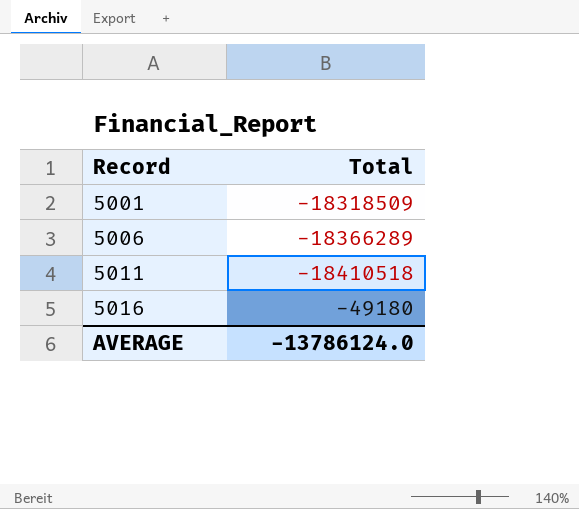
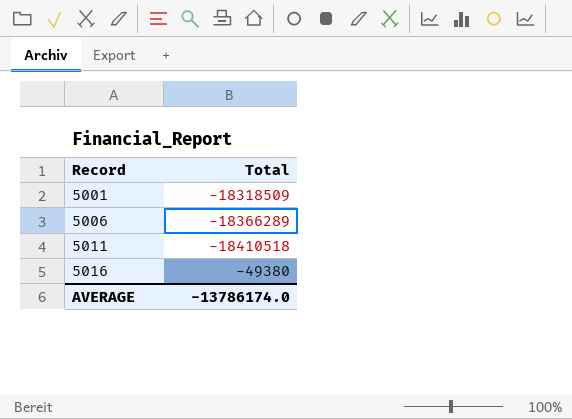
5016 | Total: -49180 -> -49380
AVERAGE | Total: -13786124.0 -> -13786174.0

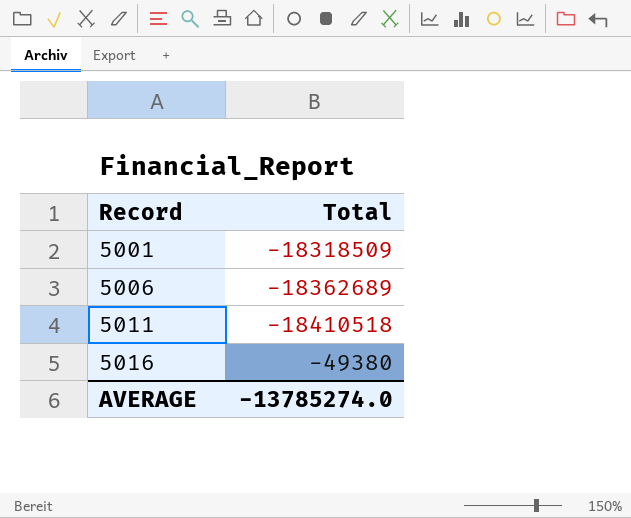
5006 | Total: -18366289 -> -18362689
AVERAGE | Total: -13786174.0 -> -13785274.0

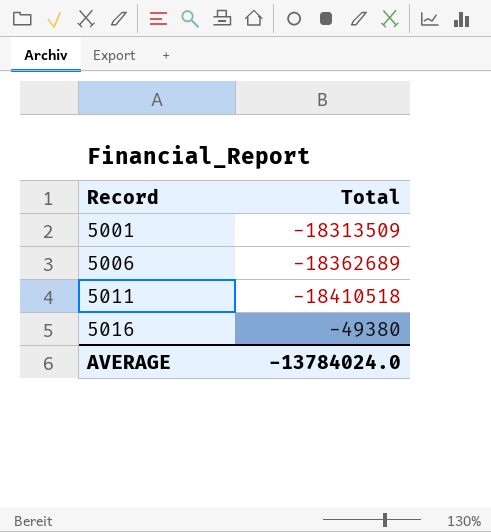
5001 | Total: -18318509 -> -18313509
AVERAGE | Total: -13785274.0 -> -13784024.0

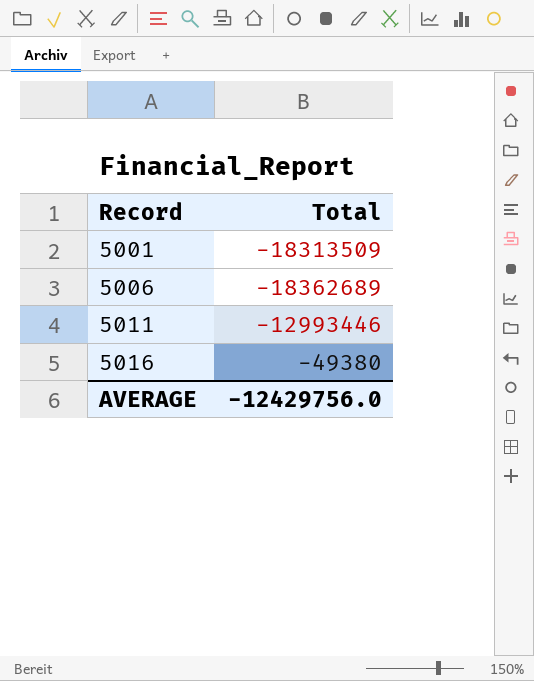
5011 | Total: -18410518 -> -12993446
AVERAGE | Total: -13784024.0 -> -12429756.0

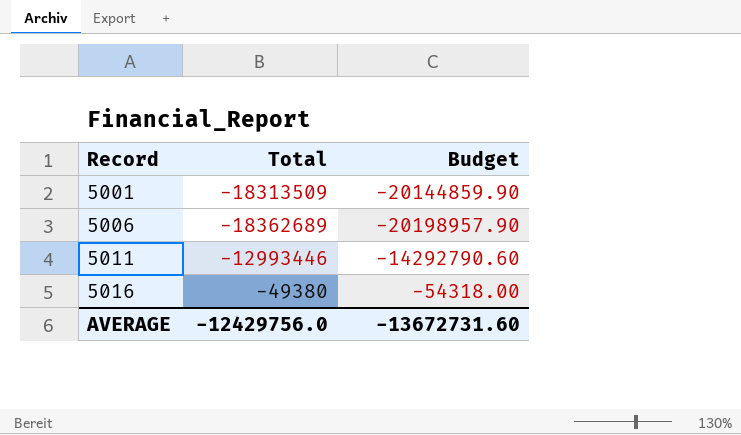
column Budget | formula: none -> [Total] * 1.1

